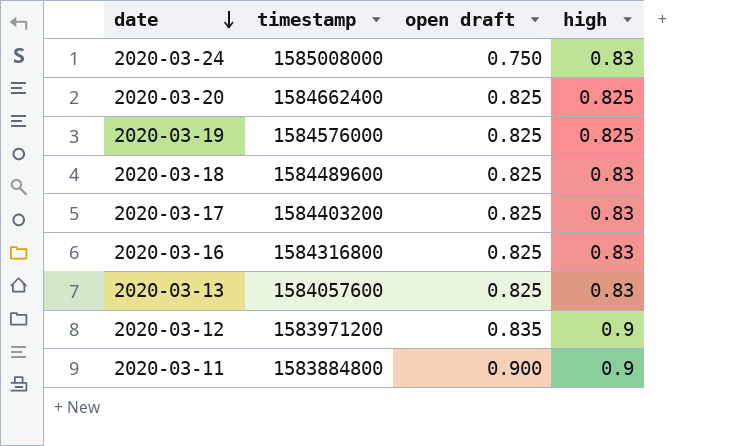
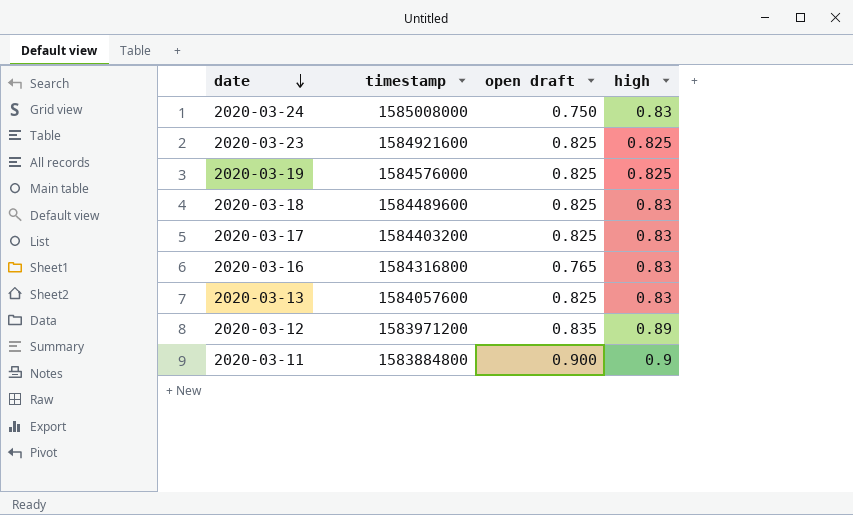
row 2020-03-20: 1584662400 | 0.825 | 0.825 -> none
row 2020-03-23: none -> 1584921600 | 0.825 | 0.825
2020-03-16 | open draft: 0.825 -> 0.765
2020-03-12 | high: 0.9 -> 0.89

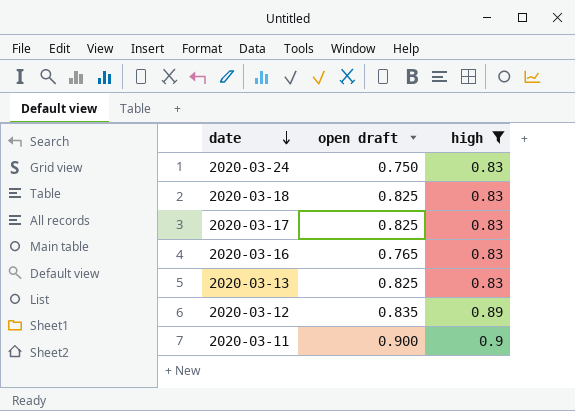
filter: none -> high != 0.825
column timestamp | position: 2 -> none

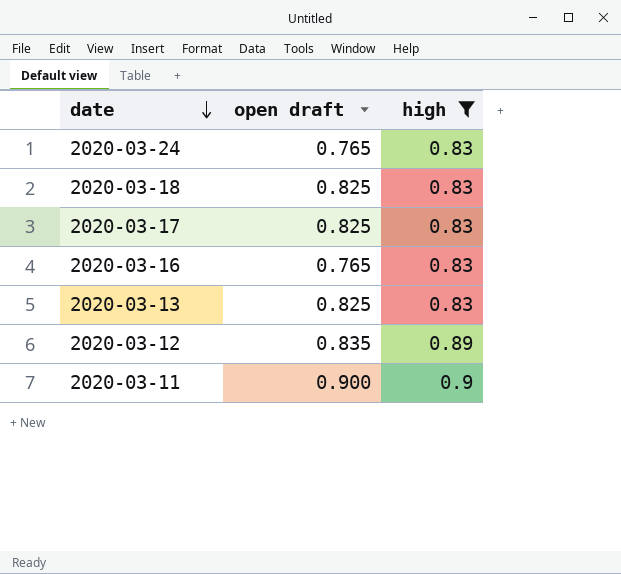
2020-03-24 | open draft: 0.750 -> 0.765

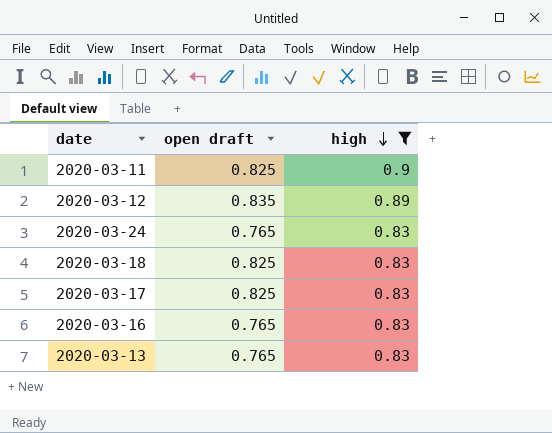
row order: date descending -> high descending
2020-03-11 | open draft: 0.900 -> 0.825
2020-03-13 | open draft: 0.825 -> 0.765

